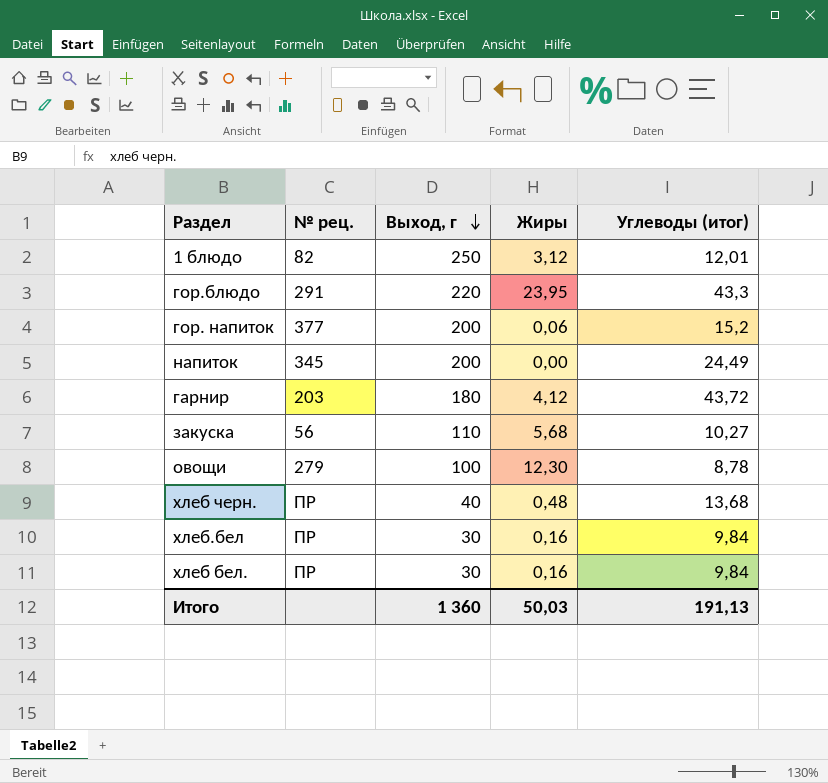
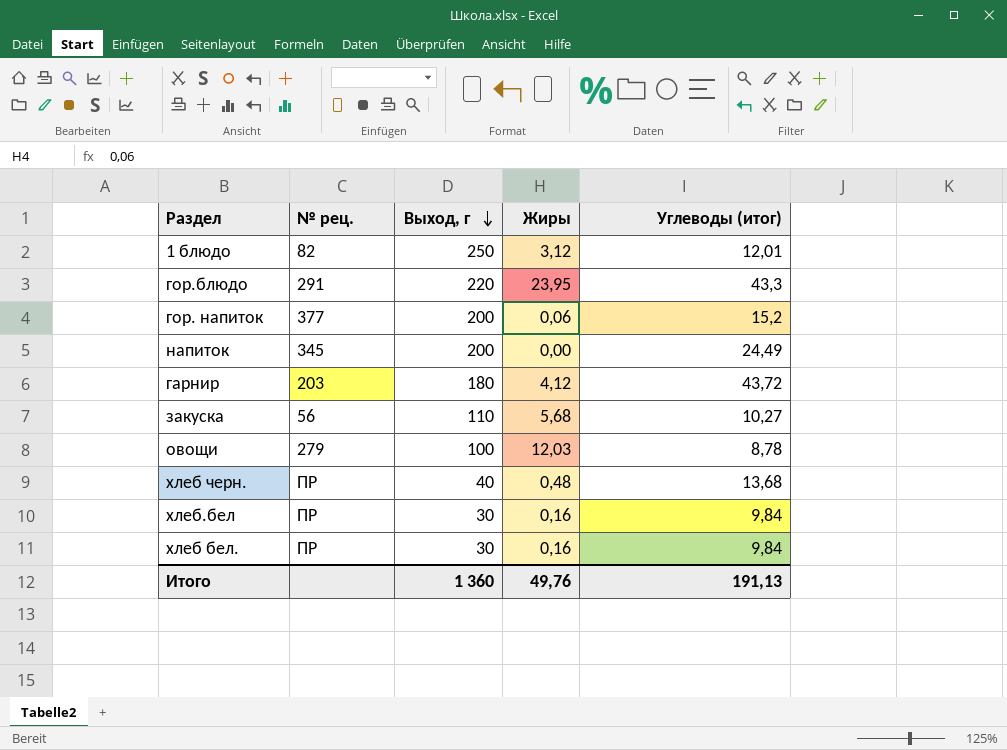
овощи | Жиры: 12,30 -> 12,03
Итого | Жиры: 50,03 -> 49,76

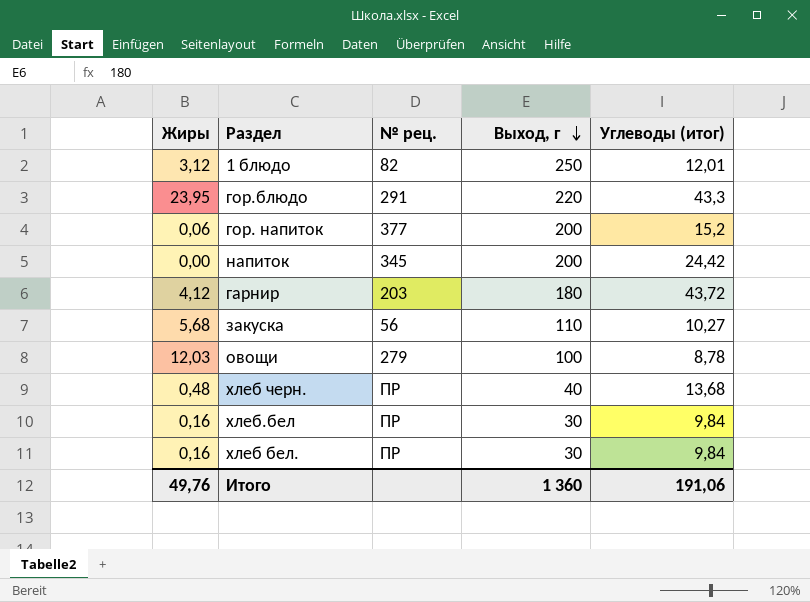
column Жиры | position: 4 -> 1
напиток | Углеводы (итог): 24,49 -> 24,42
Итого | Углеводы (итог): 191,13 -> 191,06

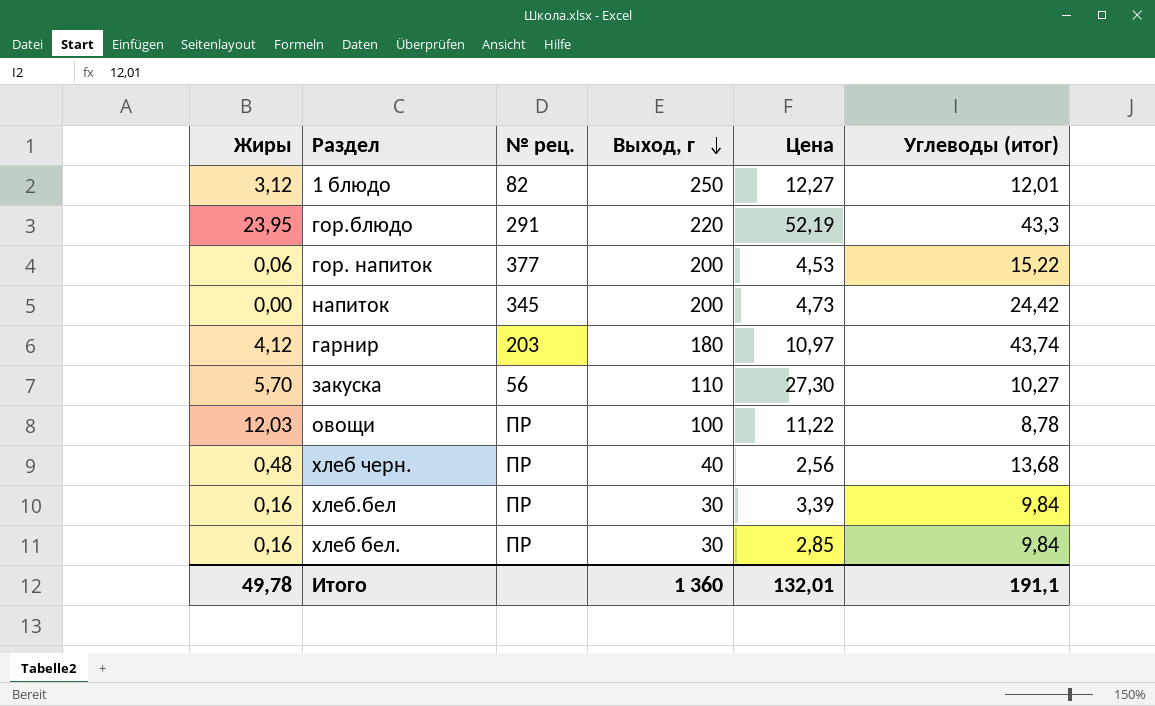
column Цена | position: none -> 5
гор. напиток | Углеводы (итог): 15,2 -> 15,22
гарнир | Углеводы (итог): 43,72 -> 43,74
закуска | Жиры: 5,68 -> 5,70
овощи | № рец.: 279 -> ПР
Итого | Жиры: 49,76 -> 49,78
Итого | Углеводы (итог): 191,06 -> 191,1

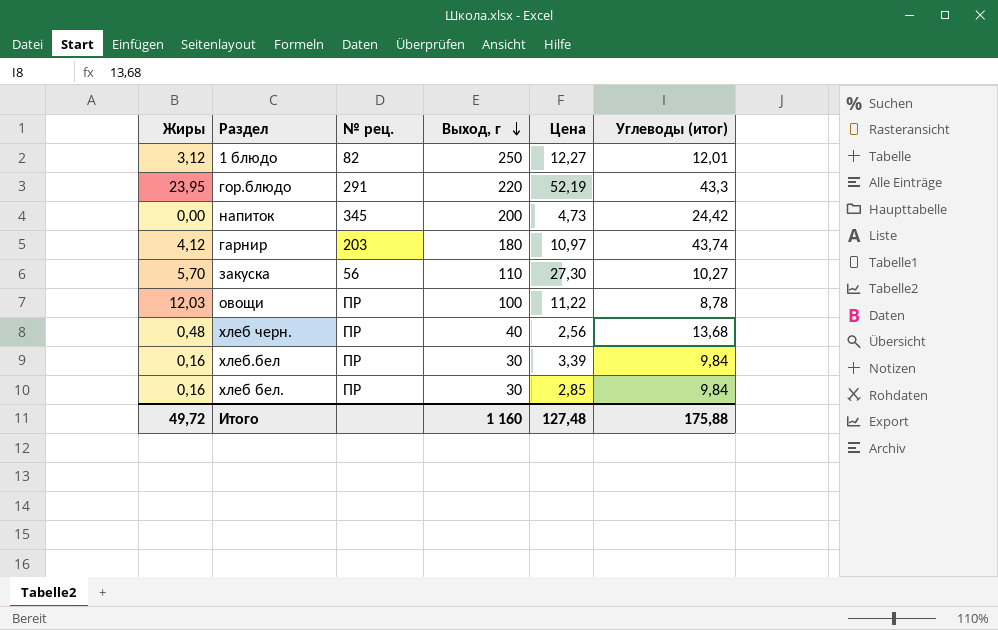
row гор. напиток: 0,06 | 377 | 200 | 4,53 | 15,22 -> none
Итого | Жиры: 49,78 -> 49,72
Итого | Выход, г: 1 360 -> 1 160
Итого | Цена: 132,01 -> 127,48
Итого | Углеводы (итог): 191,1 -> 175,88

